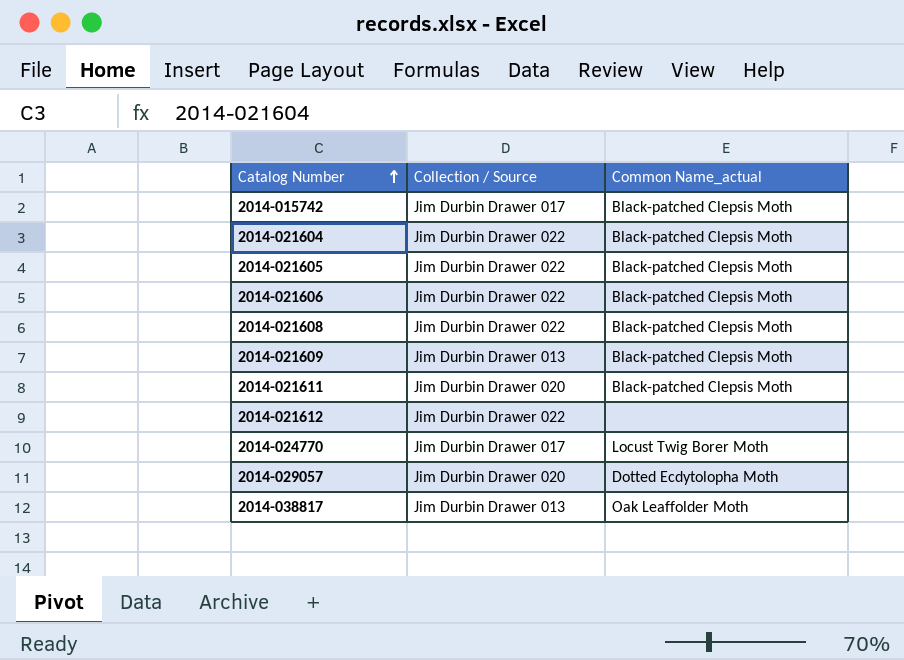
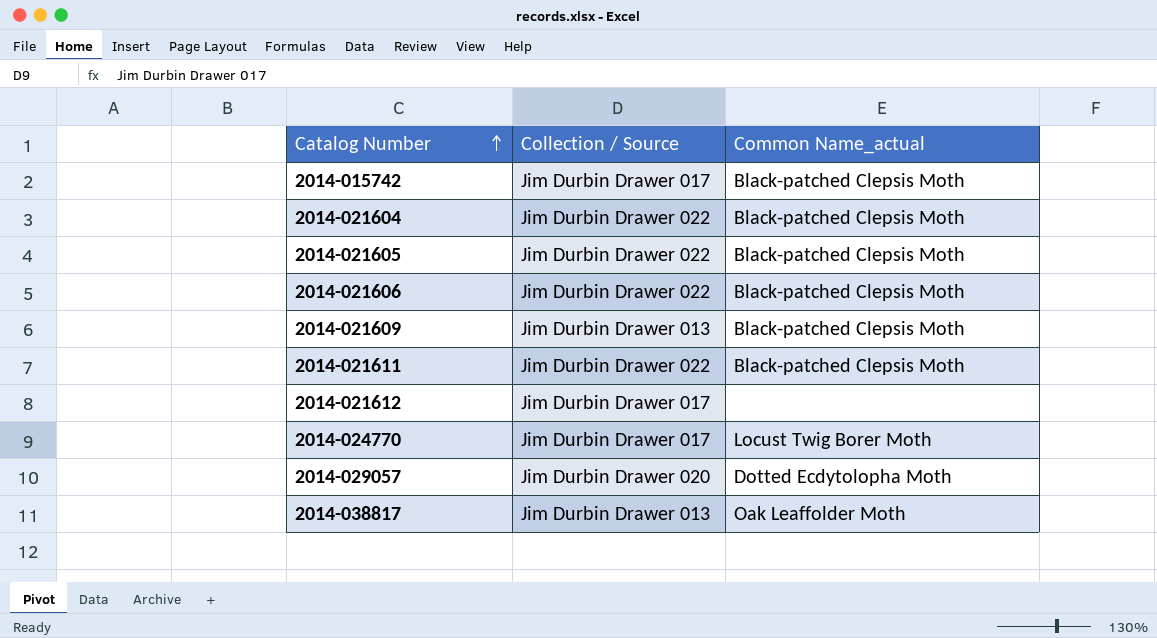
row 2014-021608: Jim Durbin Drawer 022 | Black-patched Clepsis Moth -> none
2014-021611 | Collection / Source: Jim Durbin Drawer 020 -> Jim Durbin Drawer 022
2014-021612 | Collection / Source: Jim Durbin Drawer 022 -> Jim Durbin Drawer 017

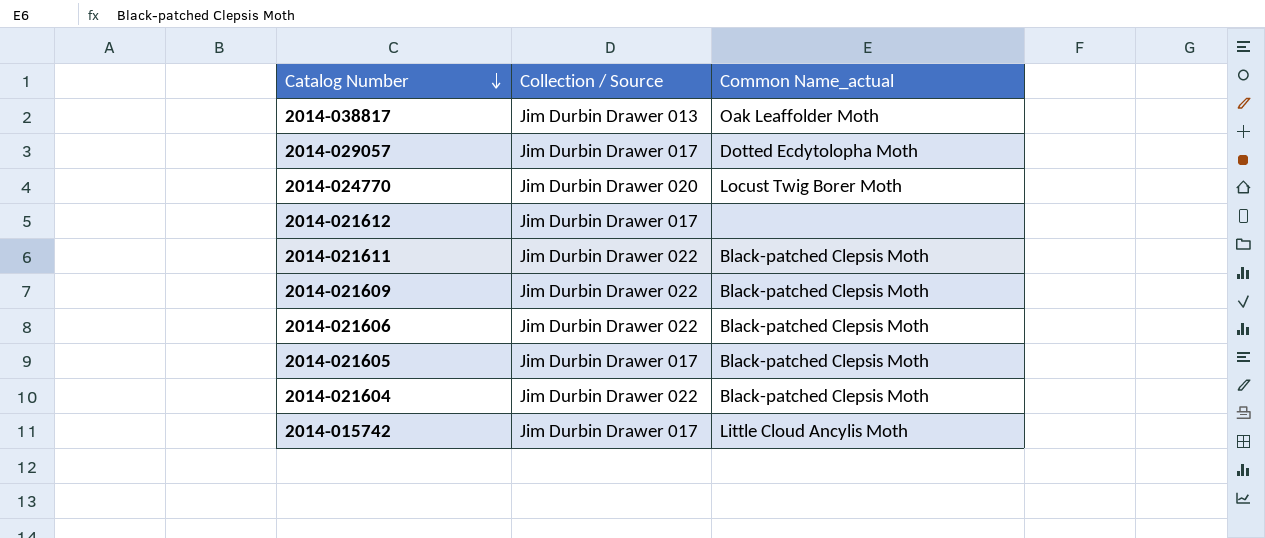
row order: Catalog Number ascending -> Catalog Number descending
2014-029057 | Collection / Source: Jim Durbin Drawer 020 -> Jim Durbin Drawer 017
2014-024770 | Collection / Source: Jim Durbin Drawer 017 -> Jim Durbin Drawer 020
2014-021609 | Collection / Source: Jim Durbin Drawer 013 -> Jim Durbin Drawer 022
2014-021605 | Collection / Source: Jim Durbin Drawer 022 -> Jim Durbin Drawer 017
2014-015742 | Common Name_actual: Black-patched Clepsis Moth -> Little Cloud Ancylis Moth

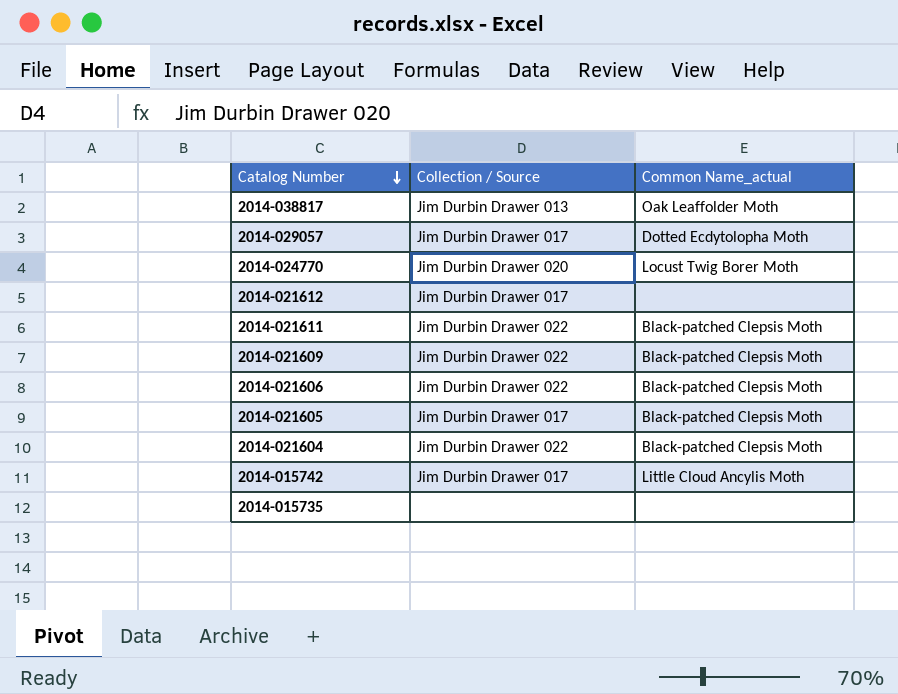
row 2014-015735: none -> none | none

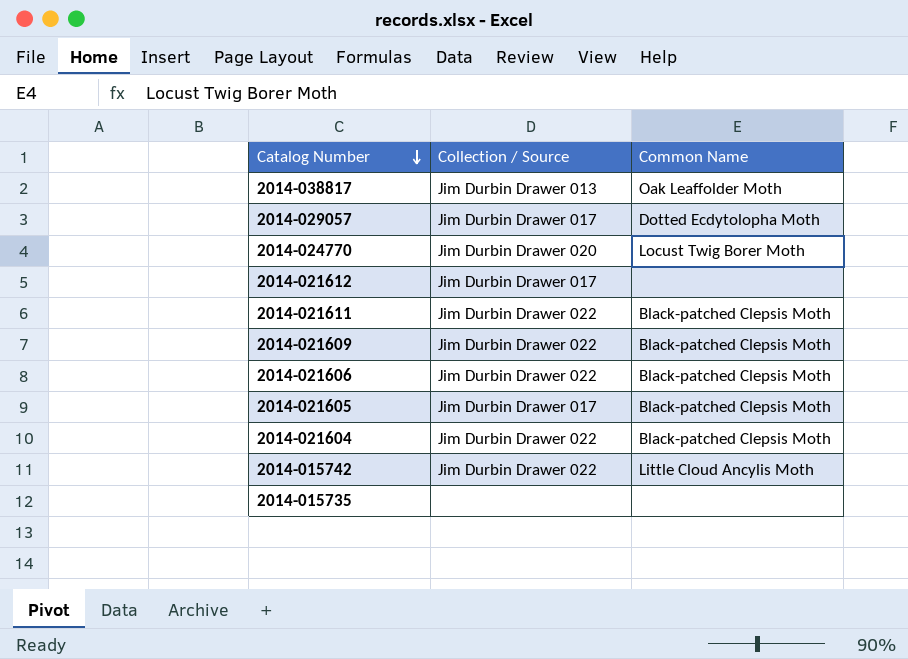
column name: Common Name_actual -> Common Name
2014-015742 | Collection / Source: Jim Durbin Drawer 017 -> Jim Durbin Drawer 022

